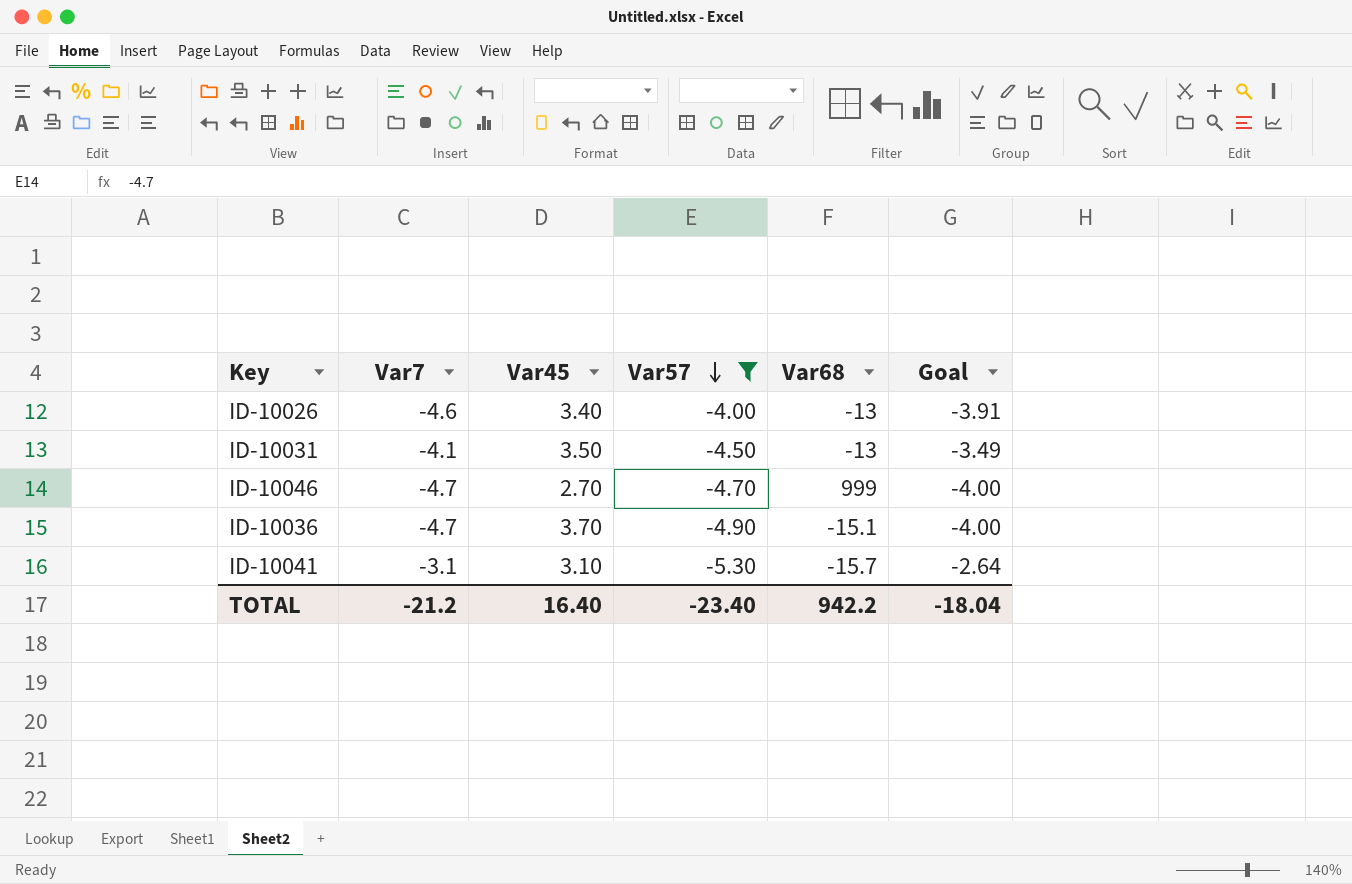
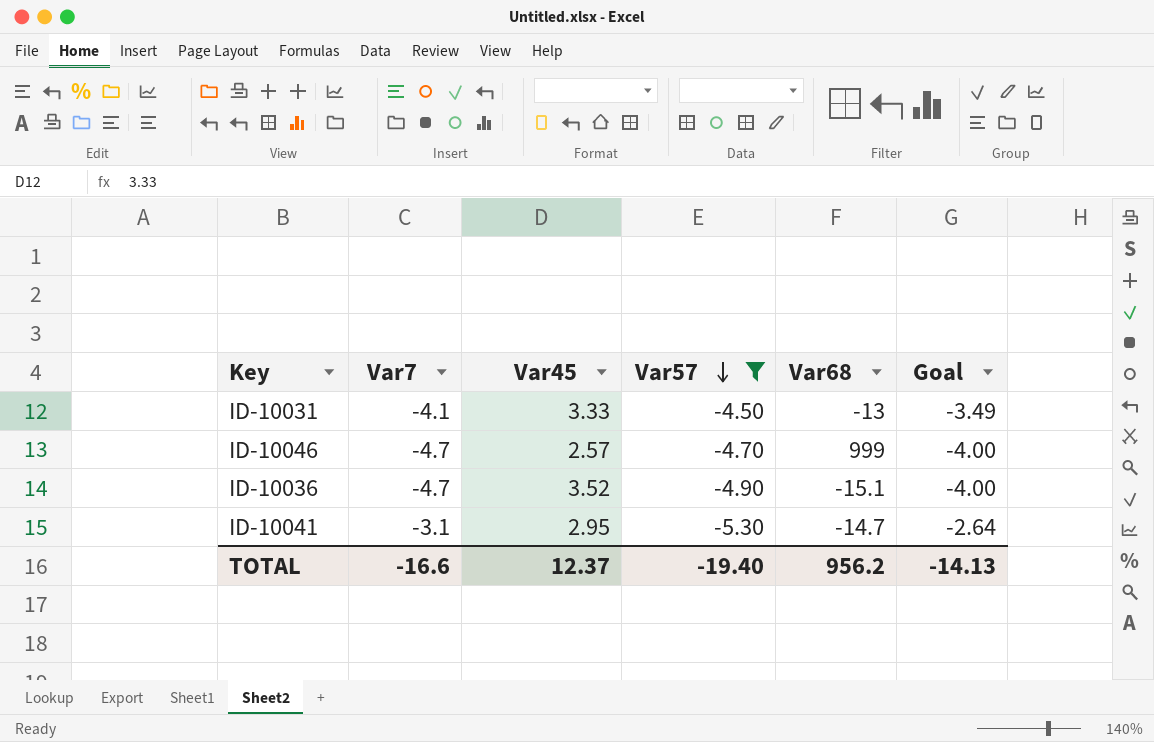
row ID-10026: -4.6 | 3.40 | -4.00 | -13 | -3.91 -> none
ID-10031 | Var45: 3.50 -> 3.33
ID-10046 | Var45: 2.70 -> 2.57
ID-10036 | Var45: 3.70 -> 3.52
ID-10041 | Var45: 3.10 -> 2.95
ID-10041 | Var68: -15.7 -> -14.7
TOTAL | Var7: -21.2 -> -16.6
TOTAL | Var45: 16.40 -> 12.37
TOTAL | Var57: -23.40 -> -19.40
TOTAL | Var68: 942.2 -> 956.2
TOTAL | Goal: -18.04 -> -14.13

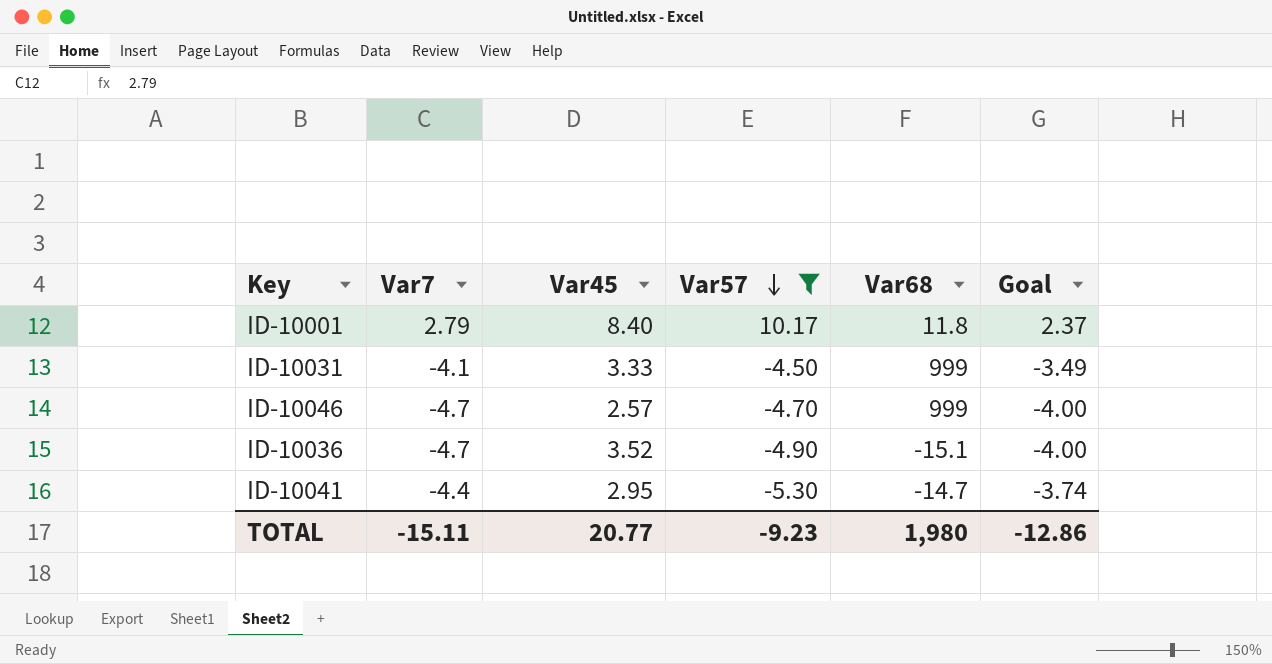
row ID-10001: none -> 2.79 | 8.40 | 10.17 | 11.8 | 2.37
ID-10031 | Var68: -13 -> 999
ID-10041 | Var7: -3.1 -> -4.4
ID-10041 | Goal: -2.64 -> -3.74
TOTAL | Var7: -16.6 -> -15.11
TOTAL | Var45: 12.37 -> 20.77
TOTAL | Var57: -19.40 -> -9.23
TOTAL | Var68: 956.2 -> 1,980
TOTAL | Goal: -14.13 -> -12.86

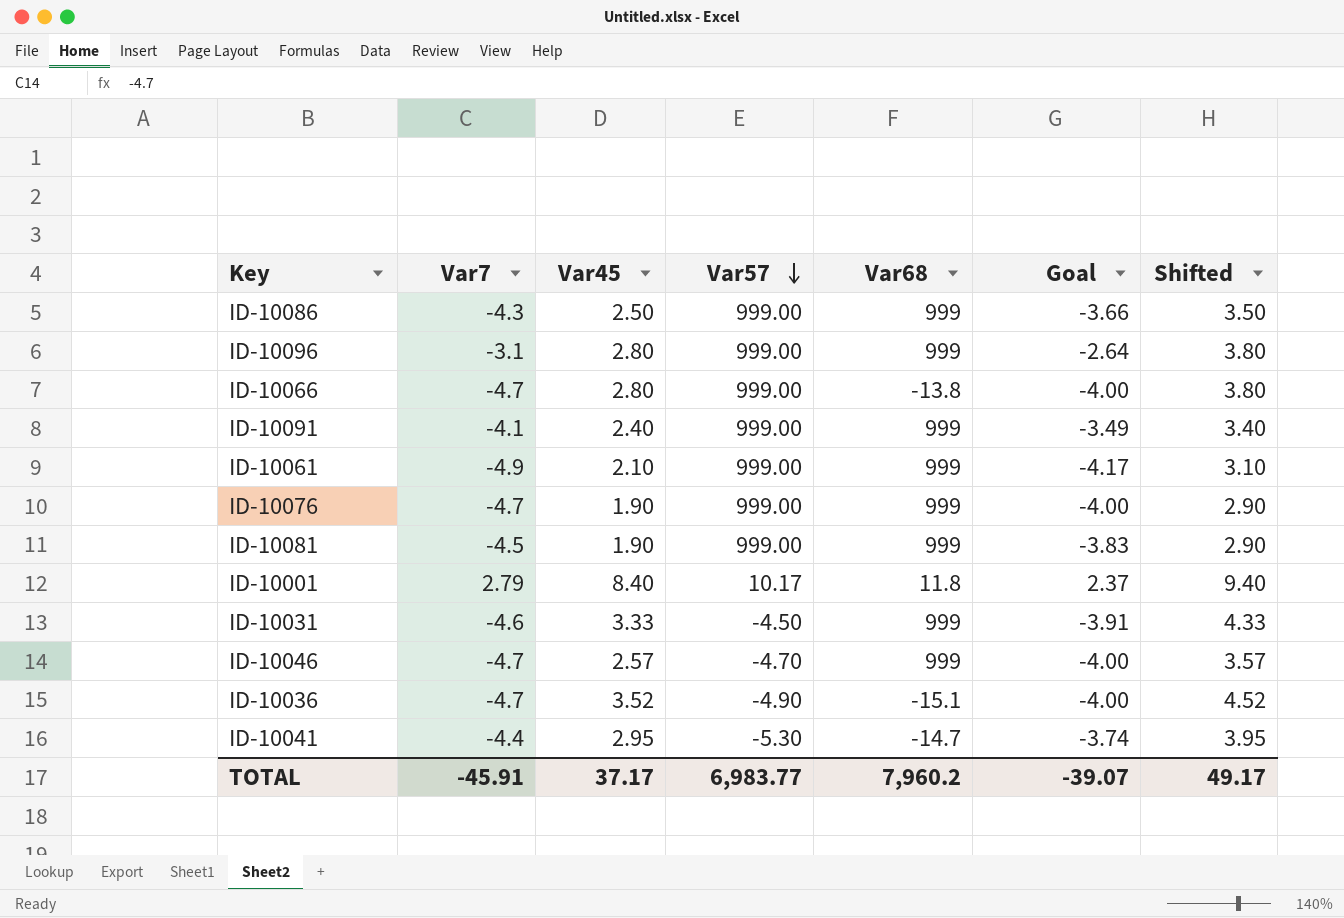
filter: Var57 != 999.00 -> none
column Shifted | formula: none -> [Var45] + 1
ID-10031 | Var7: -4.1 -> -4.6
ID-10031 | Goal: -3.49 -> -3.91
TOTAL | Var7: -15.11 -> -45.91
TOTAL | Var45: 20.77 -> 37.17
TOTAL | Var57: -9.23 -> 6,983.77
TOTAL | Var68: 1,980 -> 7,960.2
TOTAL | Goal: -12.86 -> -39.07

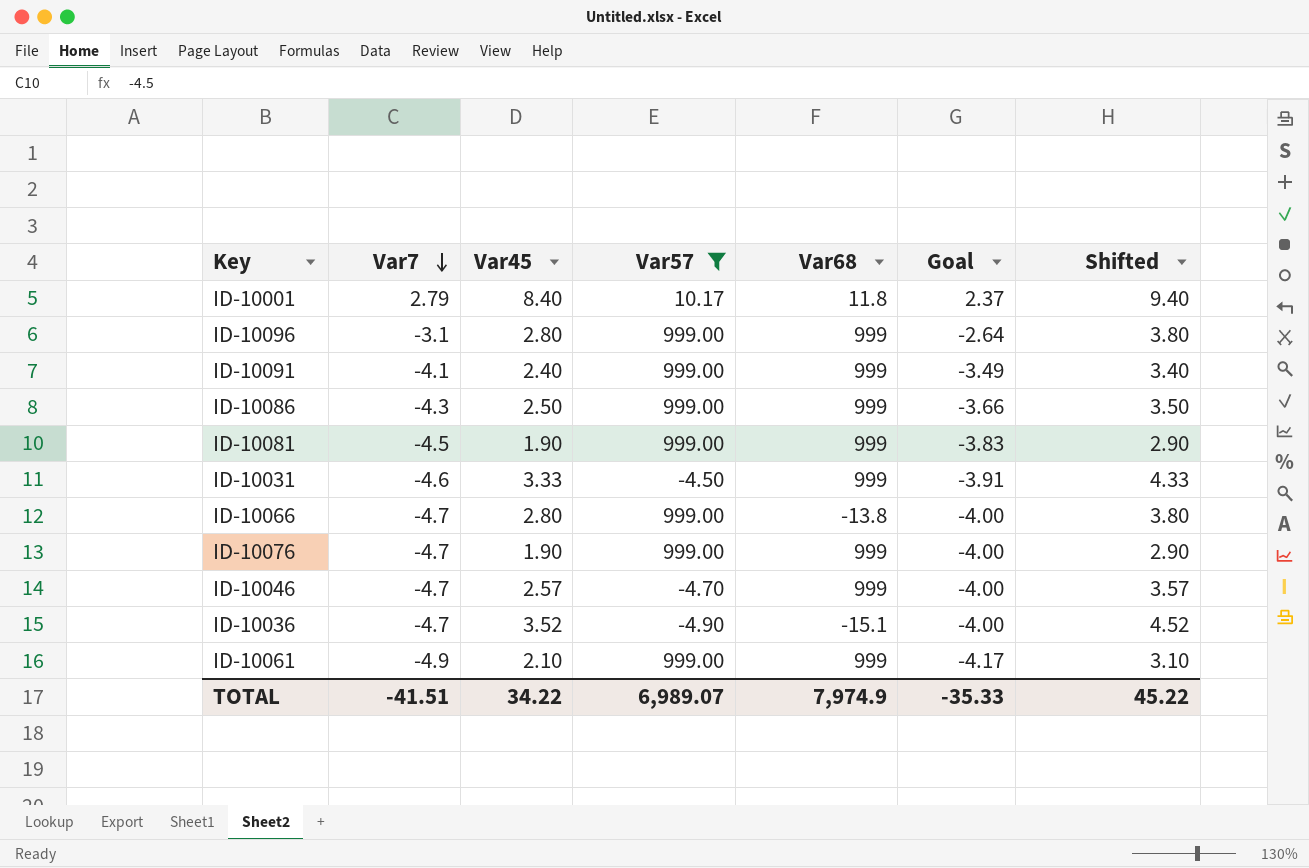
filter: none -> Var57 != -5.30
row order: Var57 descending -> Var7 descending
TOTAL | Var7: -45.91 -> -41.51
TOTAL | Var45: 37.17 -> 34.22
TOTAL | Var57: 6,983.77 -> 6,989.07
TOTAL | Var68: 7,960.2 -> 7,974.9
TOTAL | Goal: -39.07 -> -35.33
TOTAL | Shifted: 49.17 -> 45.22

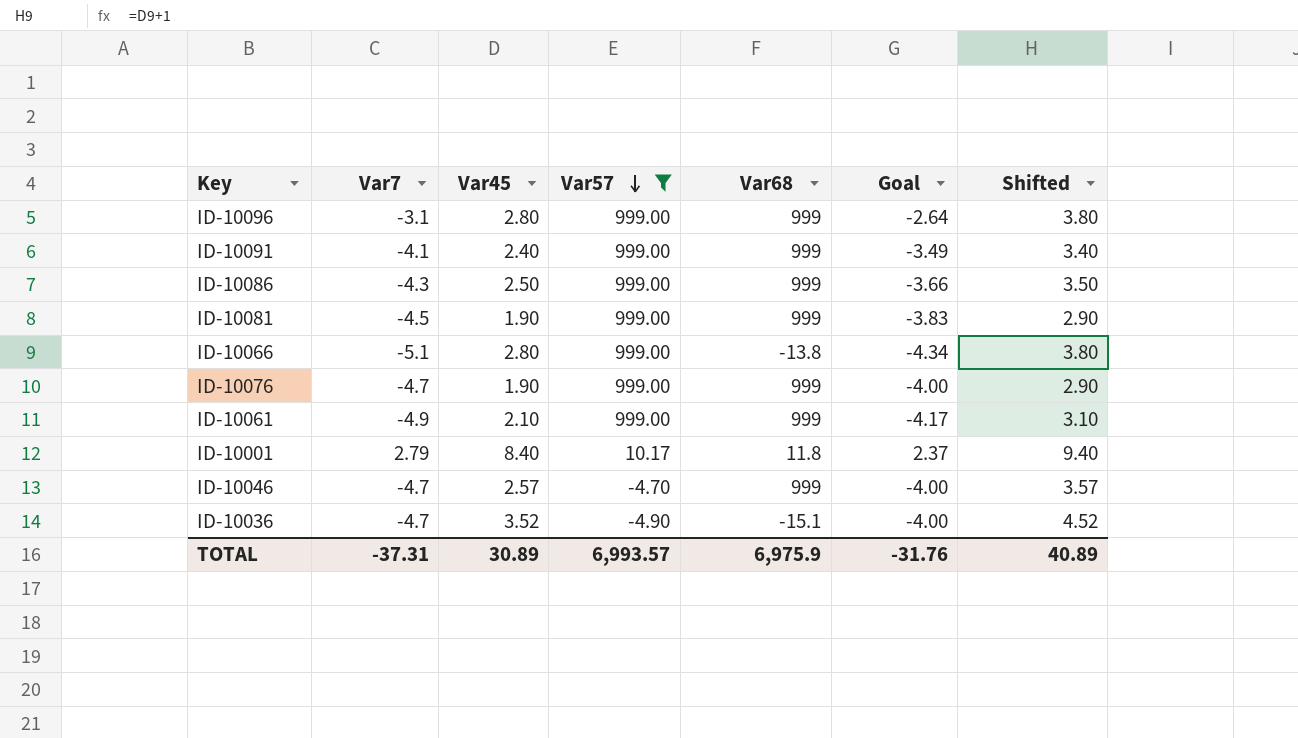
row order: Var7 descending -> Var57 descending
row ID-10031: -4.6 | 3.33 | -4.50 | 999 | -3.91 | 4.33 -> none
ID-10066 | Var7: -4.7 -> -5.1
ID-10066 | Goal: -4.00 -> -4.34
TOTAL | Var7: -41.51 -> -37.31
TOTAL | Var45: 34.22 -> 30.89
TOTAL | Var57: 6,989.07 -> 6,993.57
TOTAL | Var68: 7,974.9 -> 6,975.9
TOTAL | Goal: -35.33 -> -31.76
TOTAL | Shifted: 45.22 -> 40.89

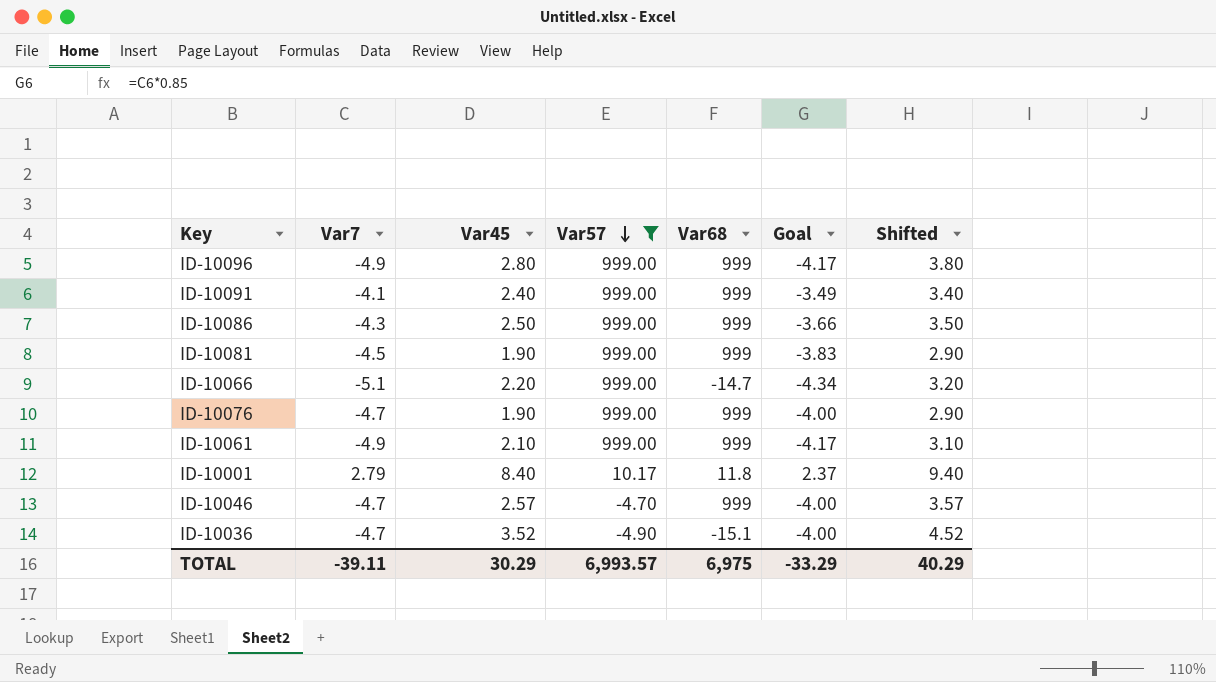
ID-10096 | Var7: -3.1 -> -4.9
ID-10096 | Goal: -2.64 -> -4.17
ID-10066 | Var45: 2.80 -> 2.20
ID-10066 | Var68: -13.8 -> -14.7
ID-10066 | Shifted: 3.80 -> 3.20
TOTAL | Var7: -37.31 -> -39.11
TOTAL | Var45: 30.89 -> 30.29
TOTAL | Var68: 6,975.9 -> 6,975
TOTAL | Goal: -31.76 -> -33.29
TOTAL | Shifted: 40.89 -> 40.29

